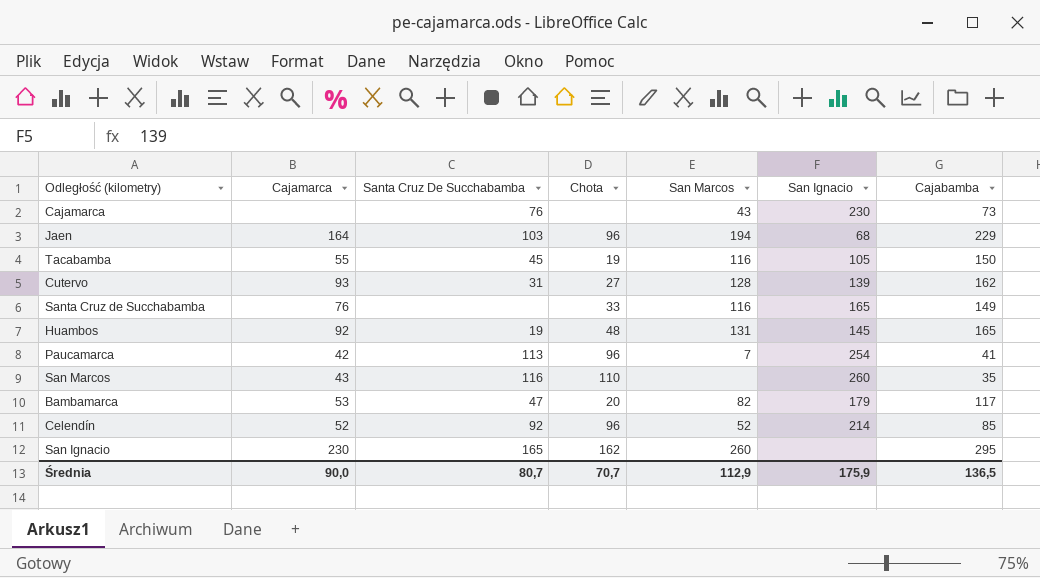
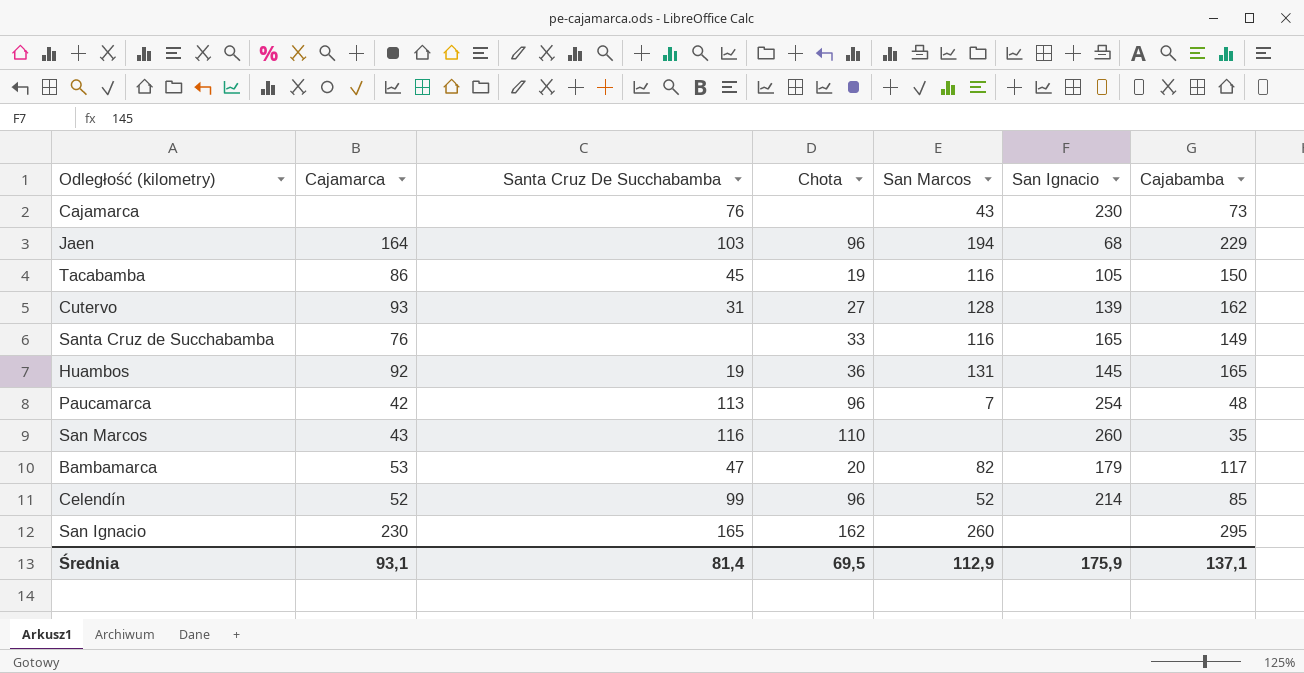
Tacabamba | Cajamarca: 55 -> 86
Huambos | Chota: 48 -> 36
Paucamarca | Cajabamba: 41 -> 48
Celendín | Santa Cruz De Succhabamba: 92 -> 99
Średnia | Cajamarca: 90,0 -> 93,1
Średnia | Santa Cruz De Succhabamba: 80,7 -> 81,4
Średnia | Chota: 70,7 -> 69,5
Średnia | Cajabamba: 136,5 -> 137,1

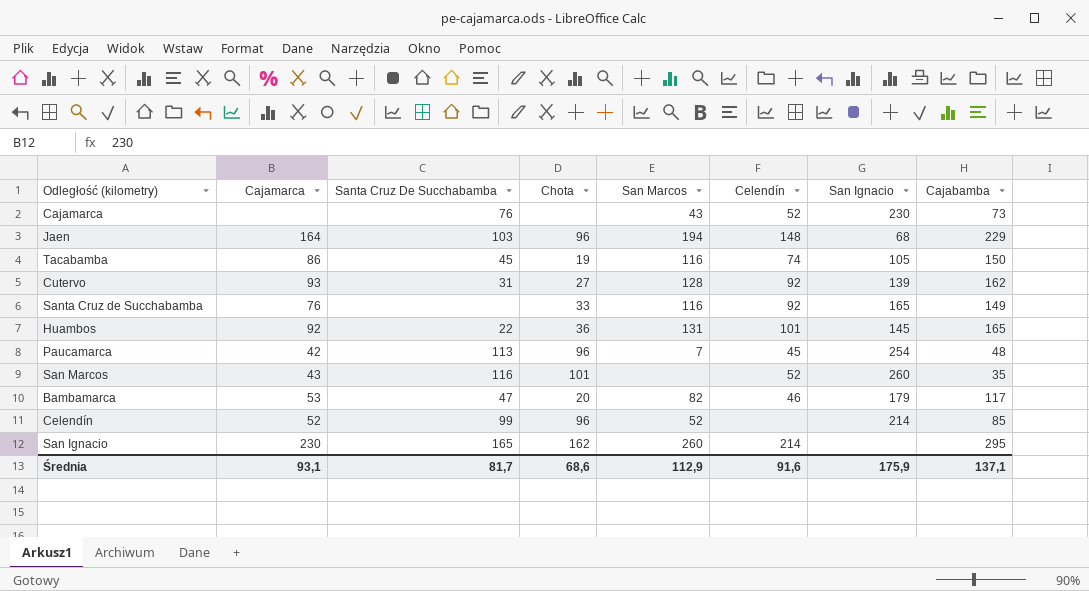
column Celendín | position: none -> 6
Huambos | Santa Cruz De Succhabamba: 19 -> 22
San Marcos | Chota: 110 -> 101
Średnia | Santa Cruz De Succhabamba: 81,4 -> 81,7
Średnia | Chota: 69,5 -> 68,6

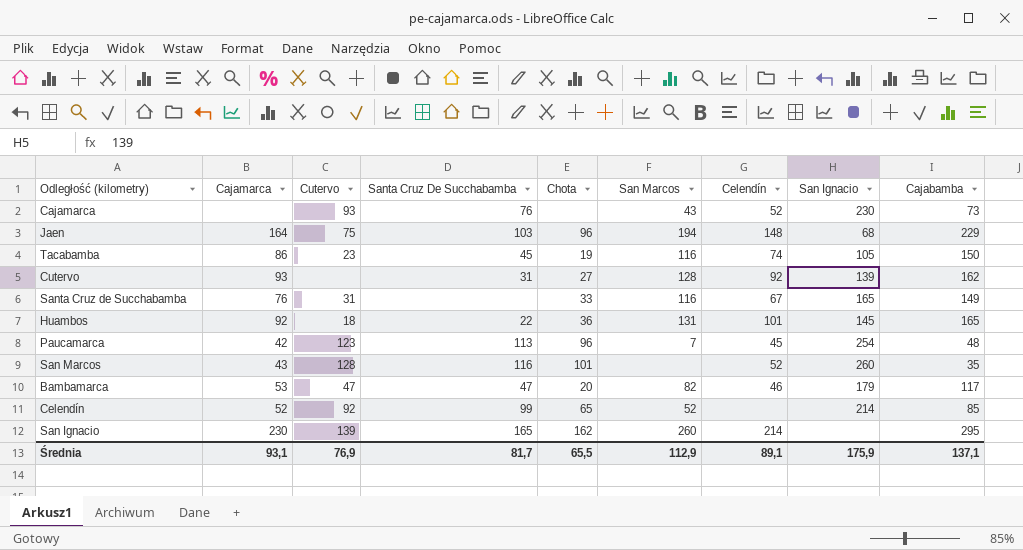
column Cutervo | position: none -> 3
Santa Cruz de Succhabamba | Celendín: 92 -> 67
Celendín | Chota: 96 -> 65
Średnia | Chota: 68,6 -> 65,5
Średnia | Celendín: 91,6 -> 89,1

